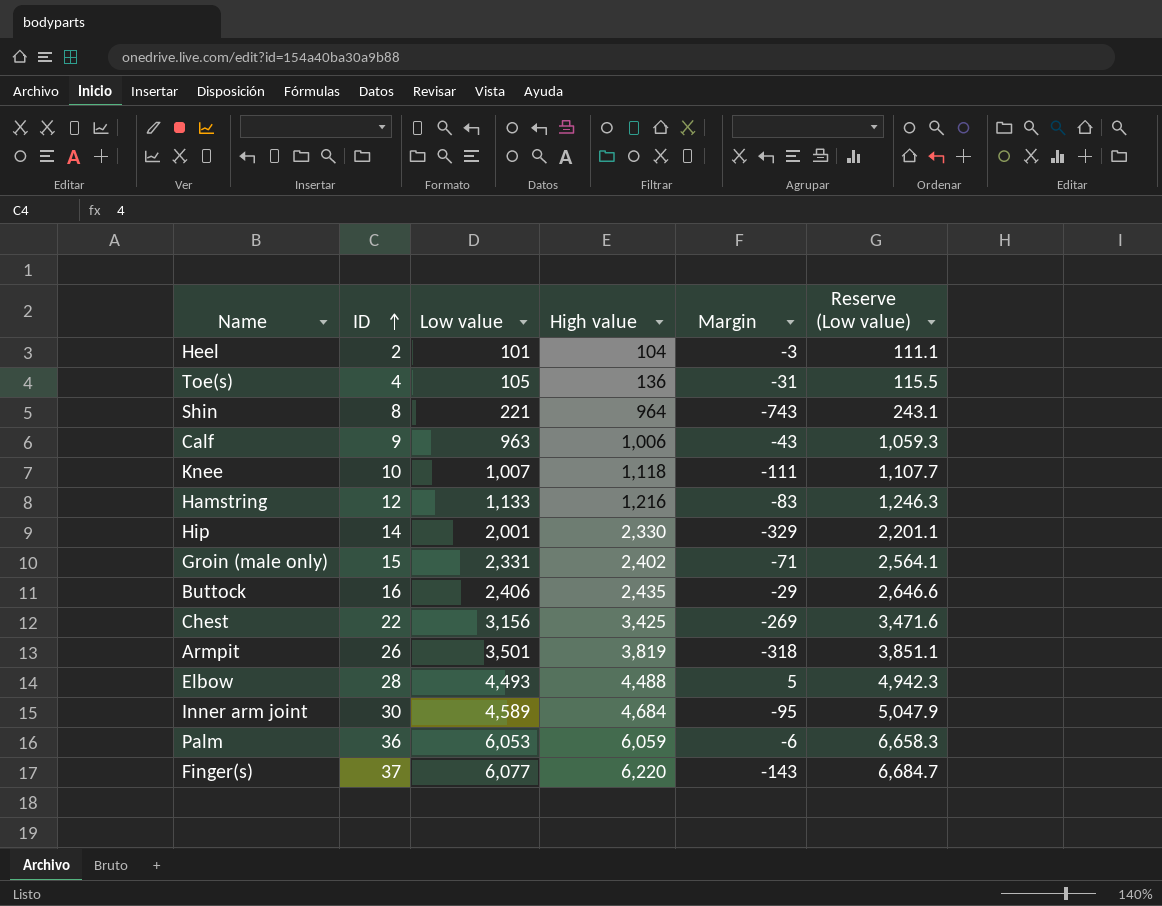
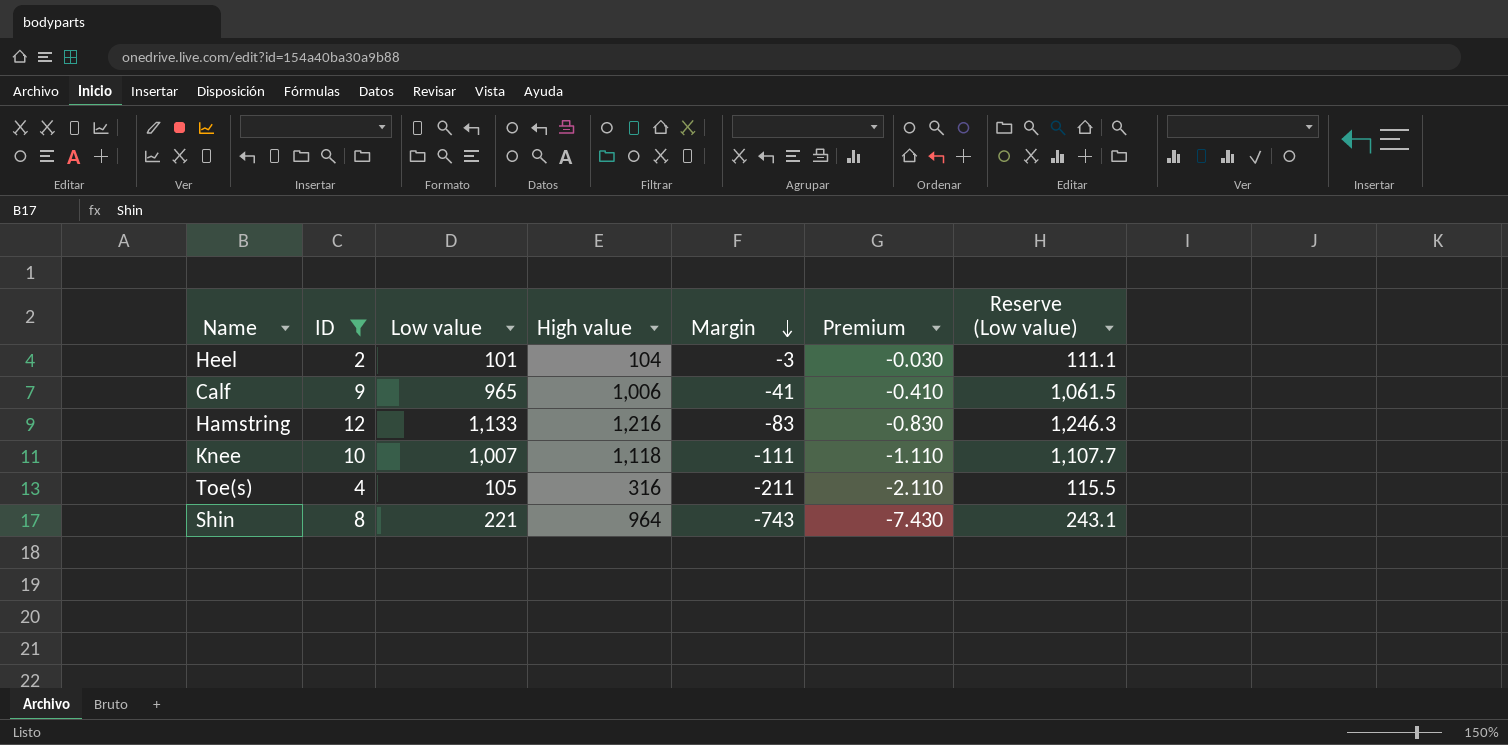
filter: none -> ID <= 12
row order: ID ascending -> Margin descending
column Premium | formula: none -> [Margin] * 0.01
Calf | Low value: 963 -> 965
Calf | Margin: -43 -> -41
Calf | Reserve (Low value): 1,059.3 -> 1,061.5
Toe(s) | High value: 136 -> 316
Toe(s) | Margin: -31 -> -211

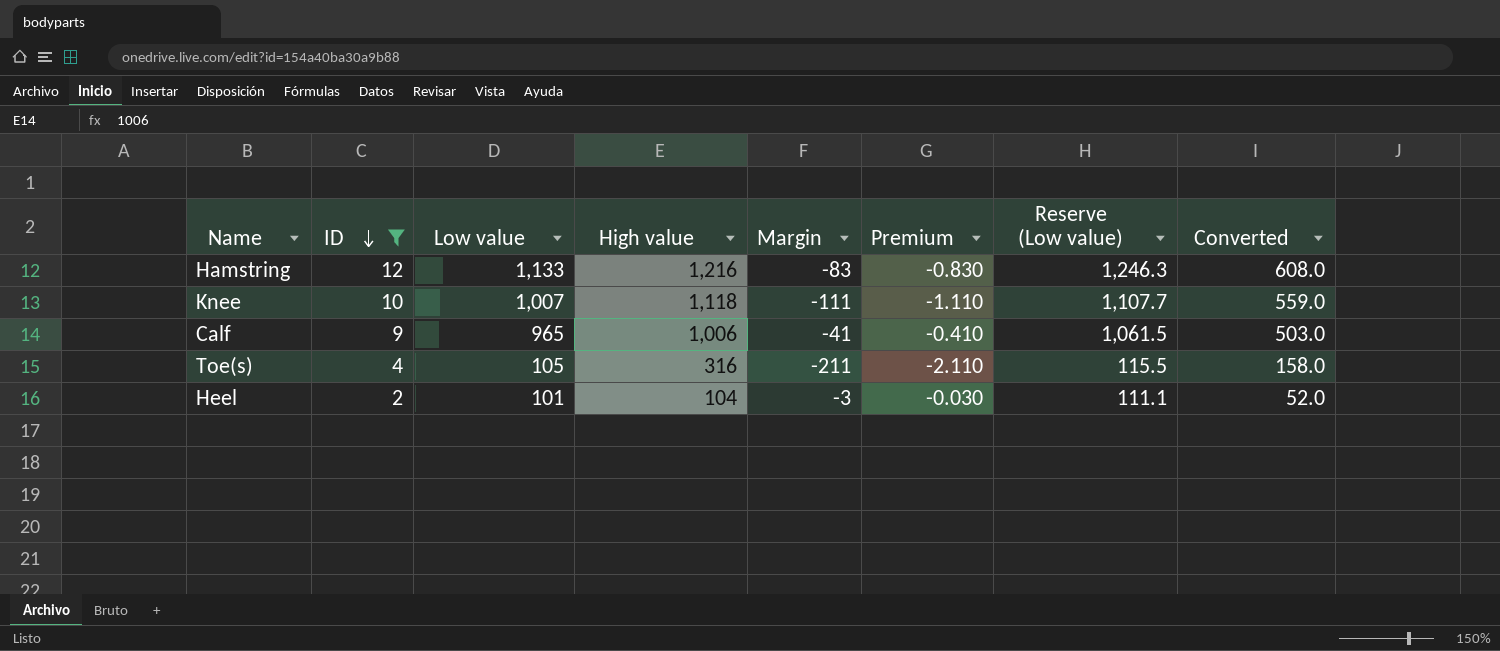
row order: Margin descending -> ID descending
column Converted | formula: none -> [High value] * 0.5
row Shin: 8 | 221 | 964 | -743 | -7.430 | 243.1 -> none

